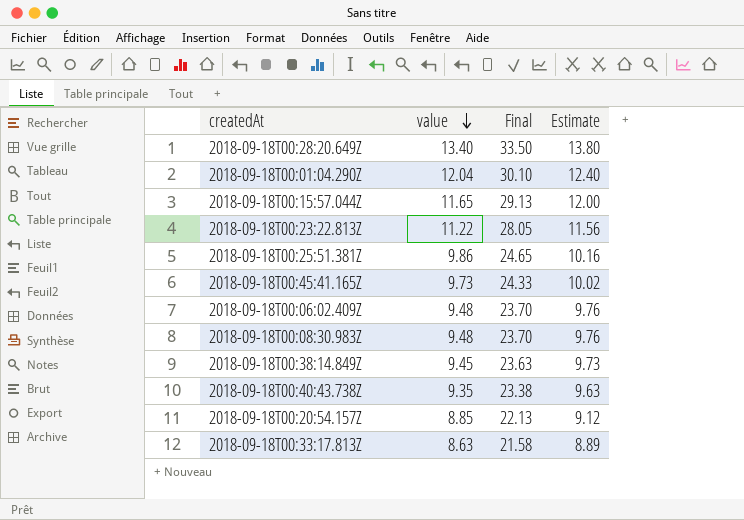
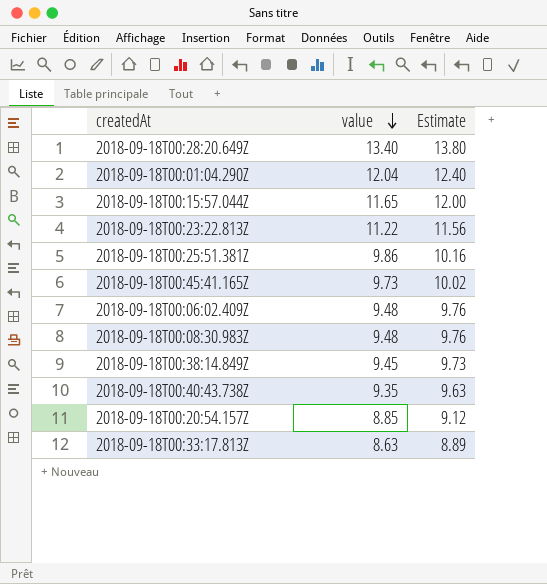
column Final | formula: [value] * 2.5 -> none

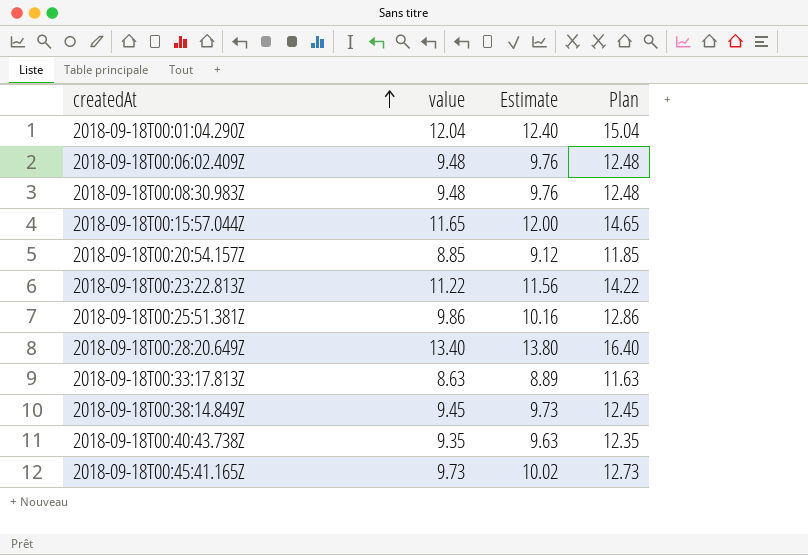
row order: value descending -> createdAt ascending
column Plan | formula: none -> [value] + 3

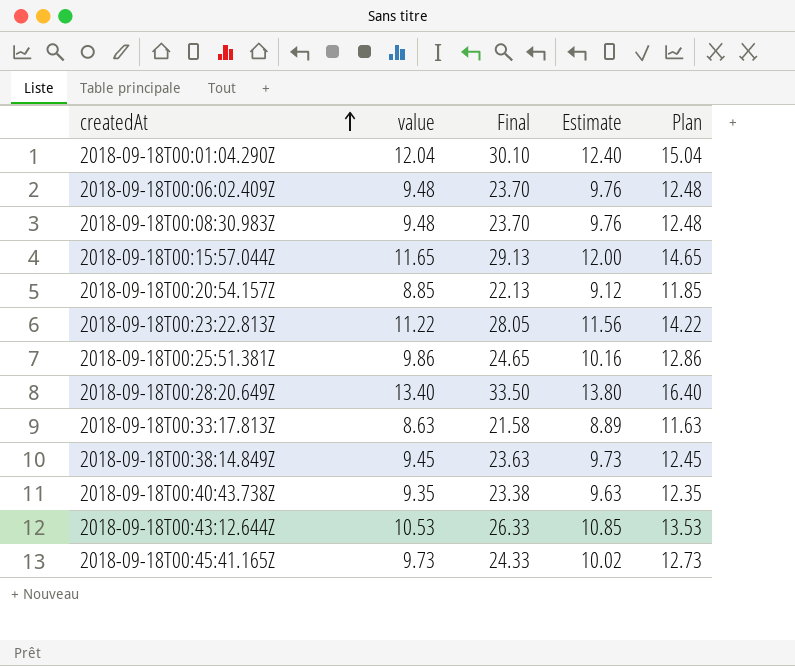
column Final | formula: none -> [value] * 2.5
row 2018-09-18T00:43:12.644Z: none -> 10.53 | 26.33 | 10.85 | 13.53

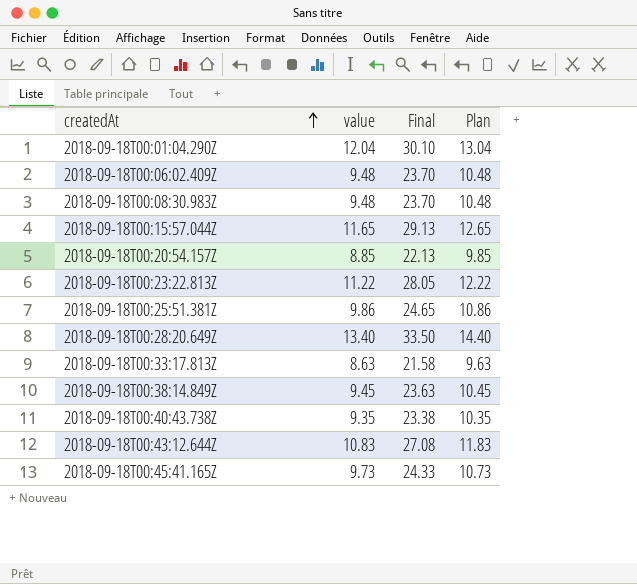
column Estimate | formula: [value] * 1.03 -> none
column Plan | formula: [value] + 3 -> [value] + 1
2018-09-18T00:43:12.644Z | value: 10.53 -> 10.83
2018-09-18T00:43:12.644Z | Final: 26.33 -> 27.08

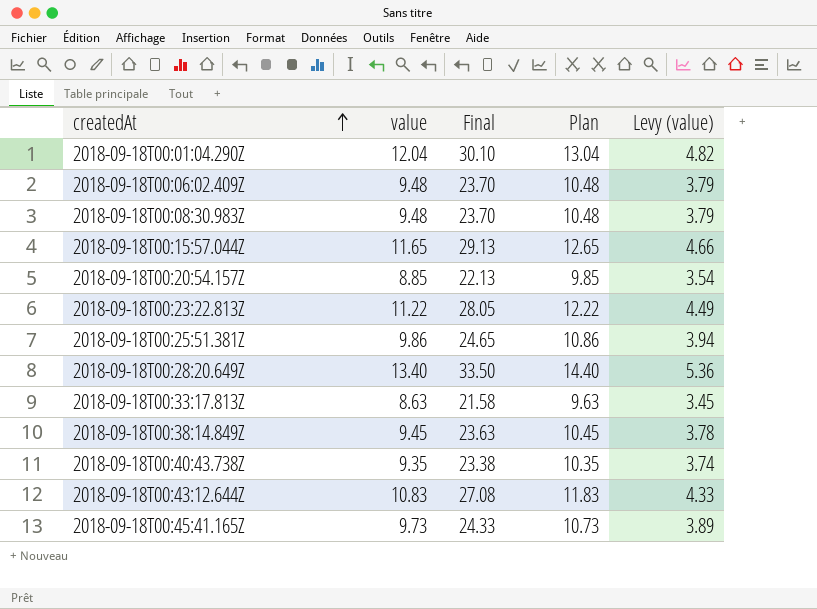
column Levy (value) | formula: none -> [value] * 0.4

